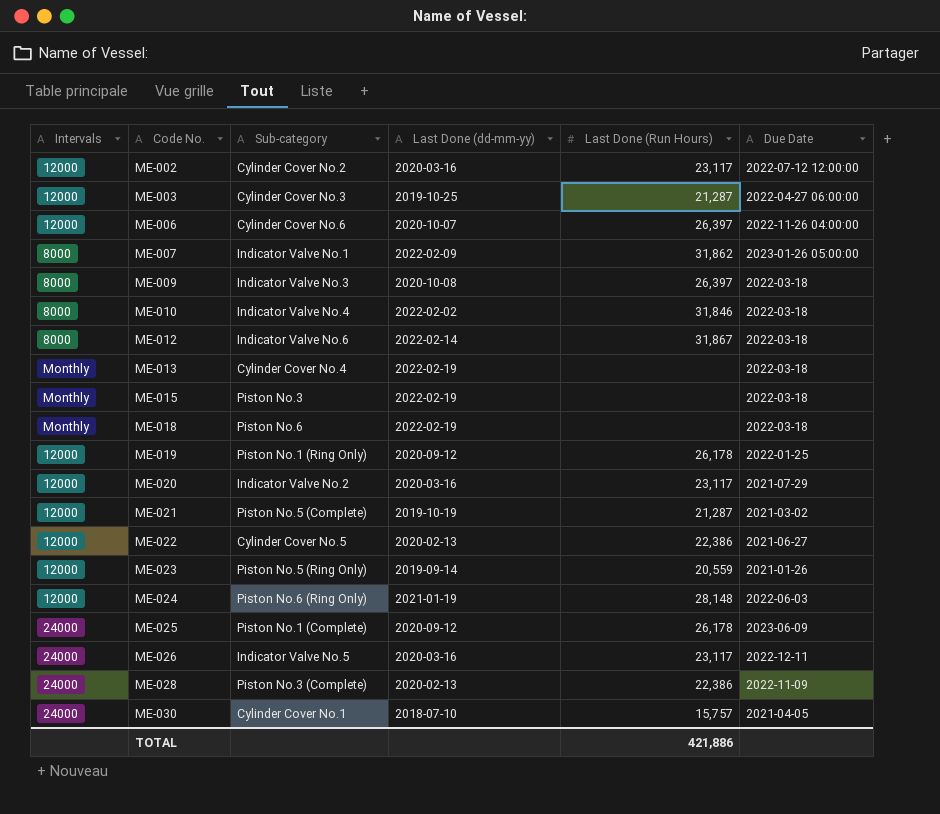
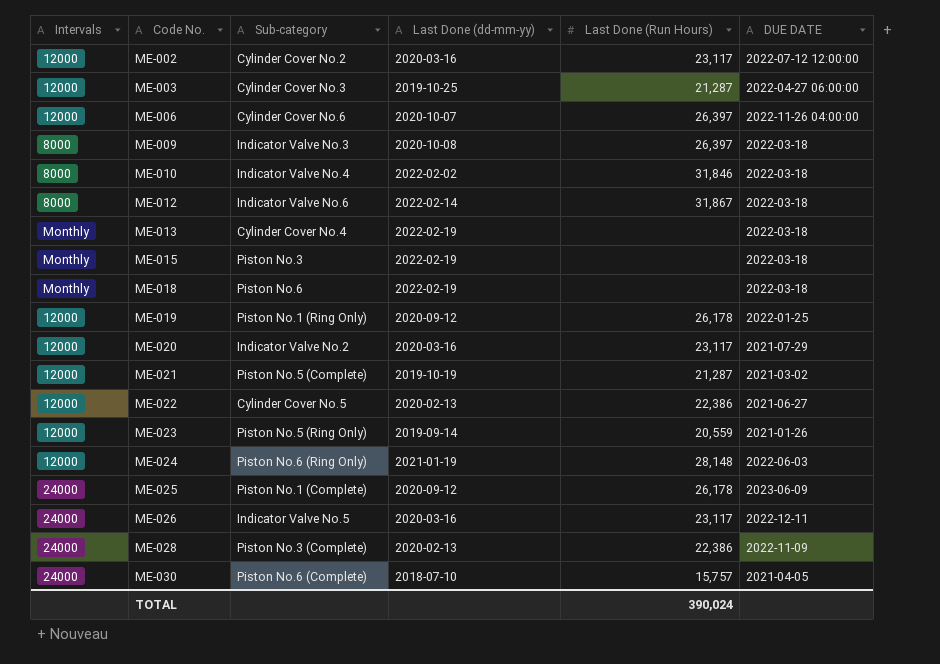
column name: Due Date -> DUE DATE
row ME-007: 8000 | Indicator Valve No.1 | 2022-02-09 | 31,862 | 2023-01-26 05:00:00 -> none
ME-030 | Sub-category: Cylinder Cover No.1 -> Piston No.6 (Complete)
TOTAL | Last Done (Run Hours): 421,886 -> 390,024

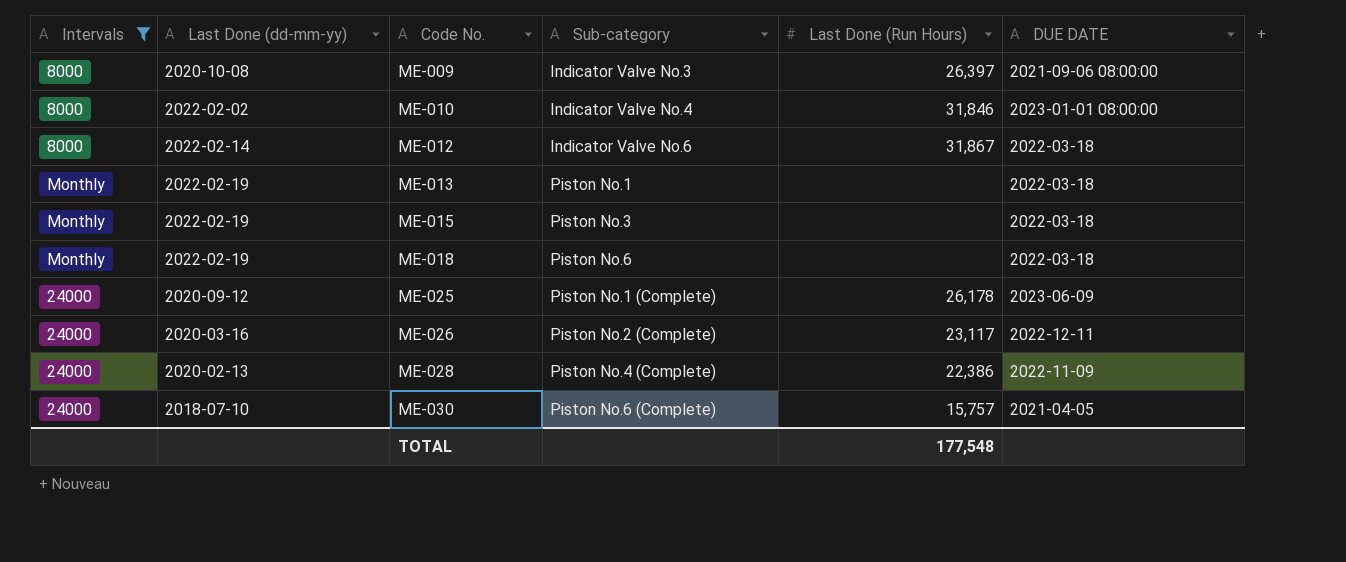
filter: none -> Intervals != 12000
column Last Done (dd-mm-yy) | position: 4 -> 2
ME-009 | DUE DATE: 2022-03-18 -> 2021-09-06 08:00:00
ME-010 | DUE DATE: 2022-03-18 -> 2023-01-01 08:00:00
ME-013 | Sub-category: Cylinder Cover No.4 -> Piston No.1
ME-026 | Sub-category: Indicator Valve No.5 -> Piston No.2 (Complete)
ME-028 | Sub-category: Piston No.3 (Complete) -> Piston No.4 (Complete)
TOTAL | Last Done (Run Hours): 390,024 -> 177,548

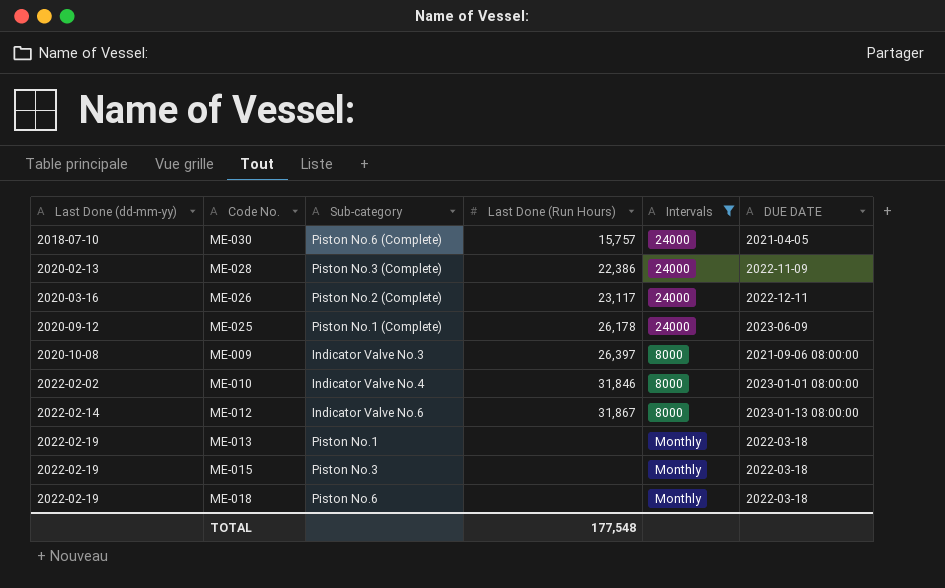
row order: Code No. ascending -> Last Done (dd-mm-yy) ascending
column Intervals | position: 1 -> 5
ME-028 | Sub-category: Piston No.4 (Complete) -> Piston No.3 (Complete)
ME-012 | DUE DATE: 2022-03-18 -> 2023-01-13 08:00:00

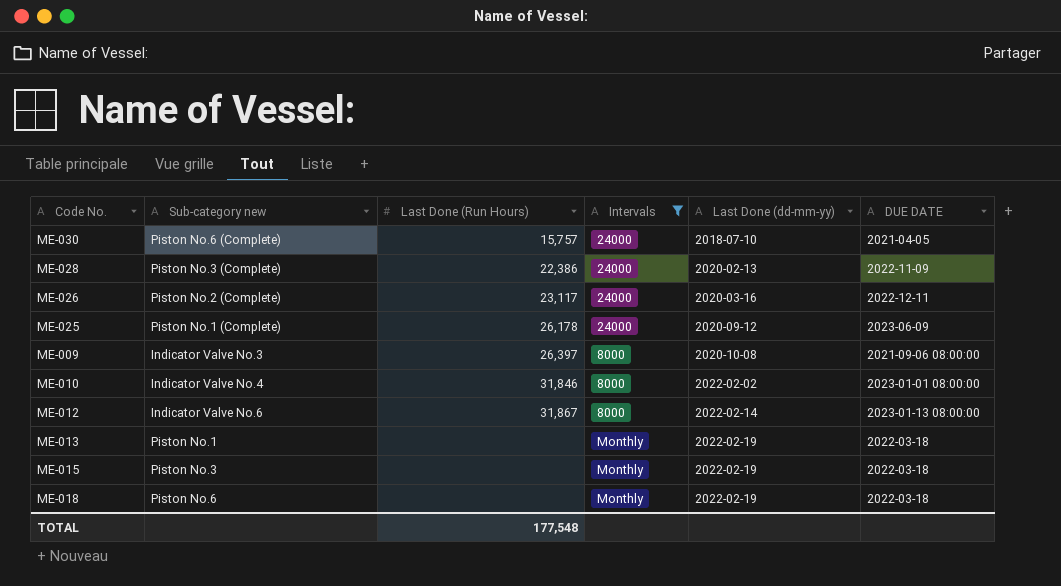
column name: Sub-category -> Sub-category new
column Last Done (dd-mm-yy) | position: 1 -> 5

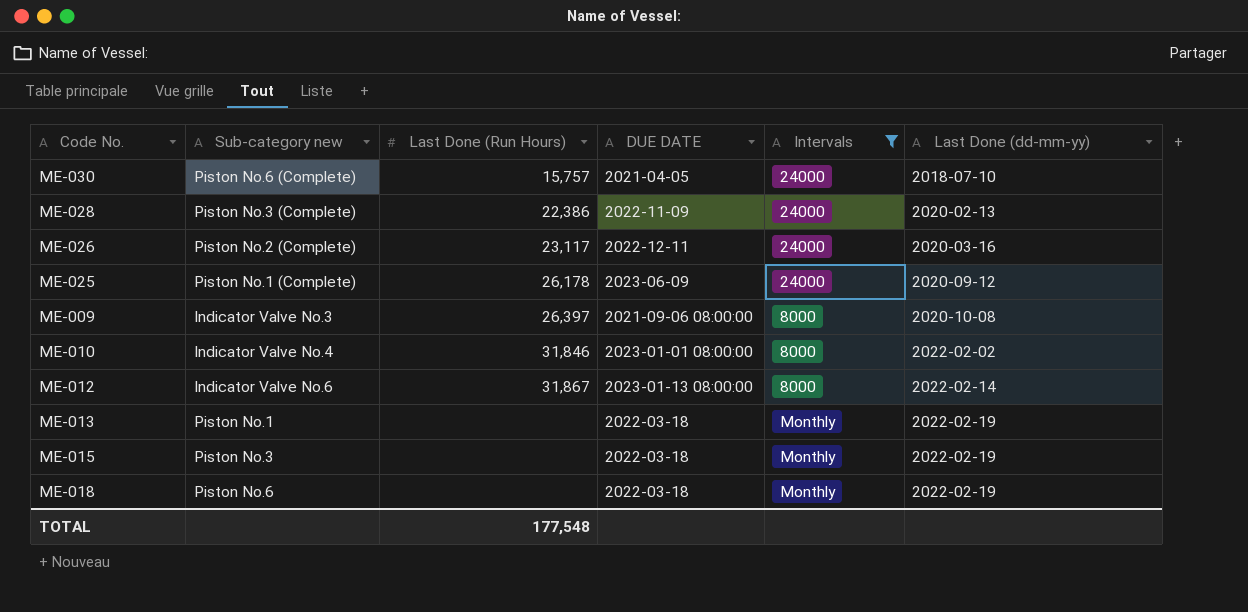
column DUE DATE | position: 6 -> 4

